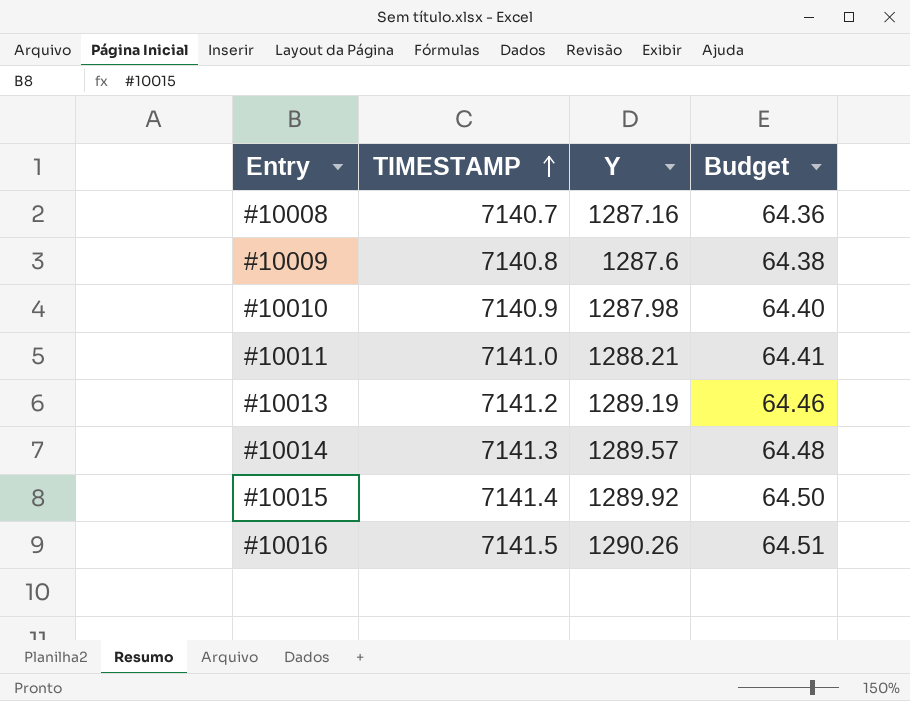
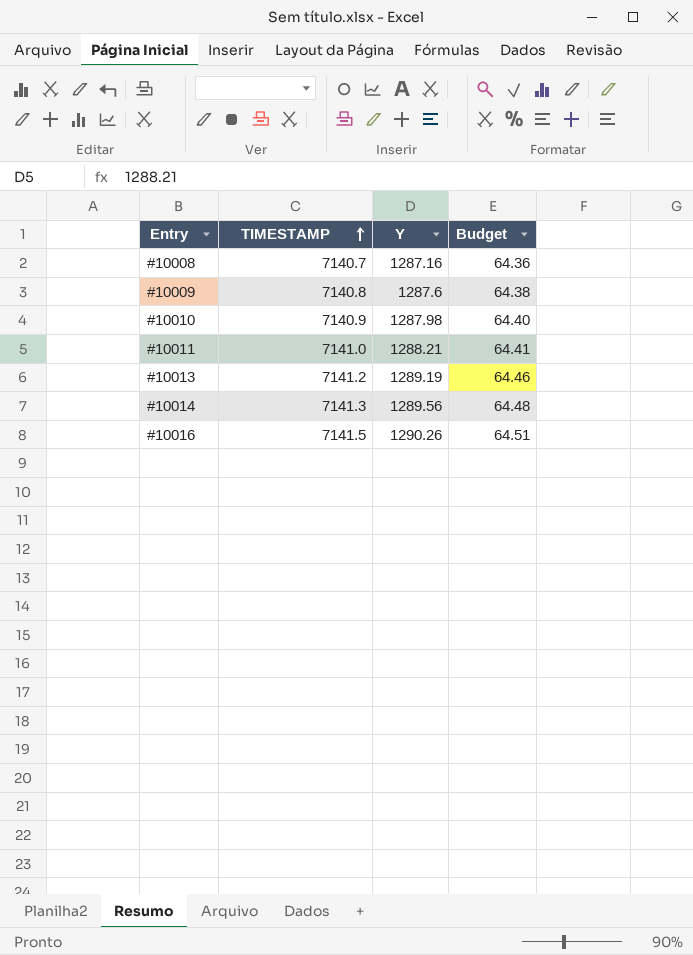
row #10015: 7141.4 | 1289.92 | 64.50 -> none
#10014 | Y: 1289.57 -> 1289.56

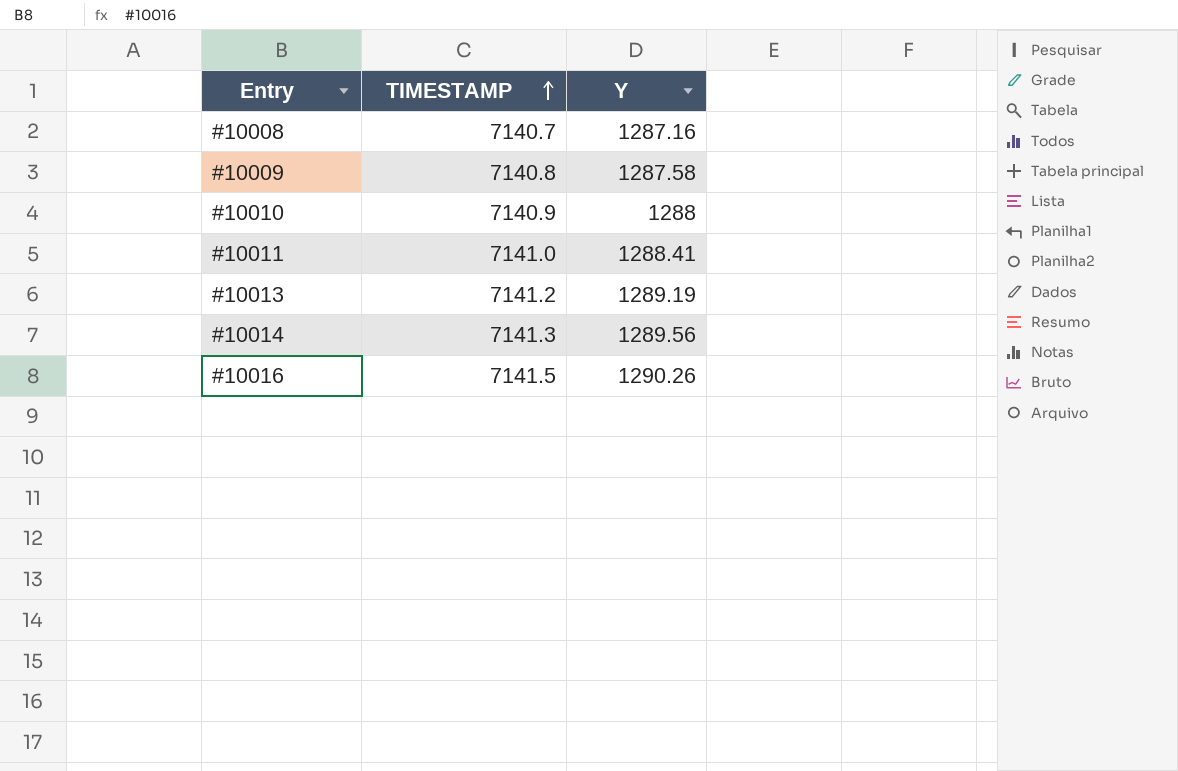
column Budget | formula: [Y] * 0.05 -> none
#10009 | Y: 1287.6 -> 1287.58
#10010 | Y: 1287.98 -> 1288
#10011 | Y: 1288.21 -> 1288.41

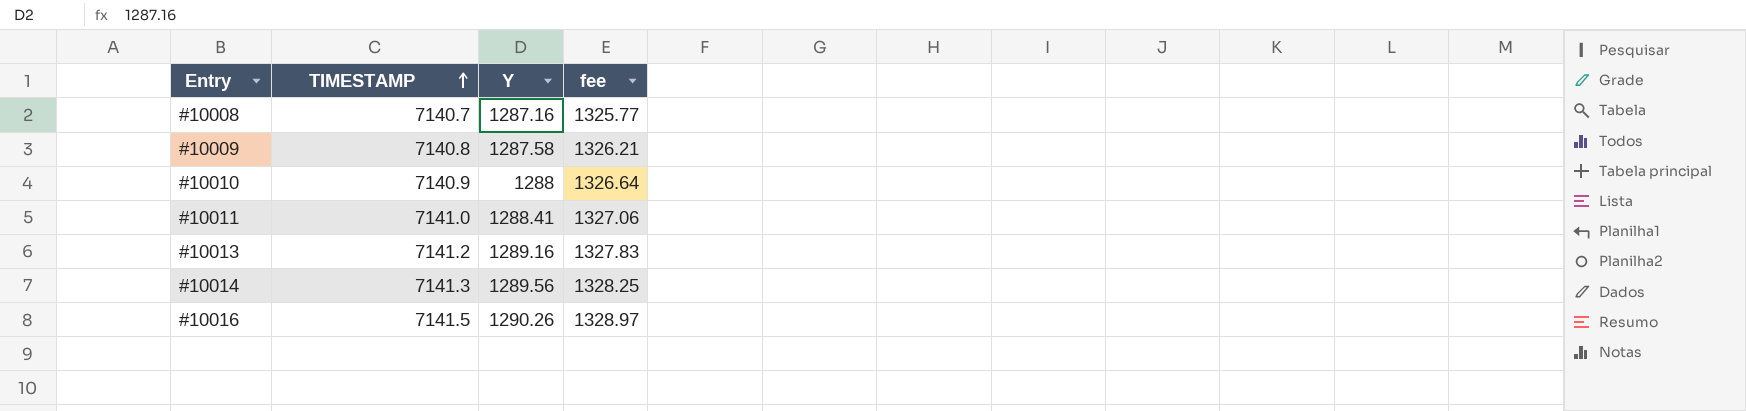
column fee | formula: none -> [Y] * 1.03
#10013 | Y: 1289.19 -> 1289.16

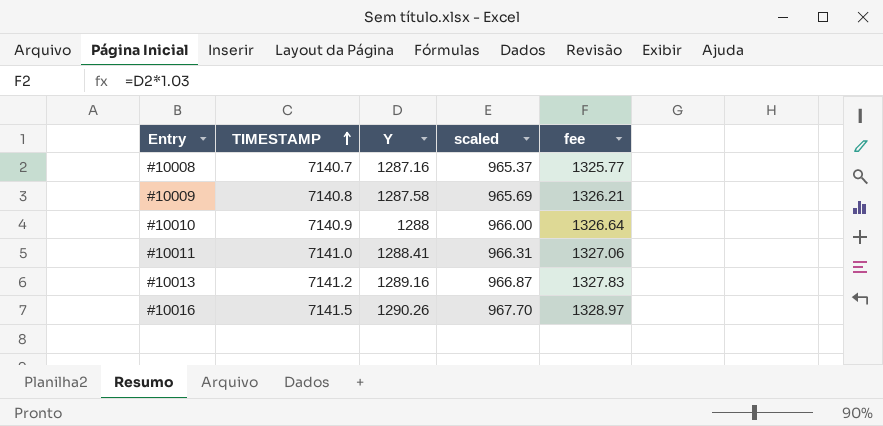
column scaled | formula: none -> [Y] * 0.75
row #10014: 7141.3 | 1289.56 | 1328.25 -> none

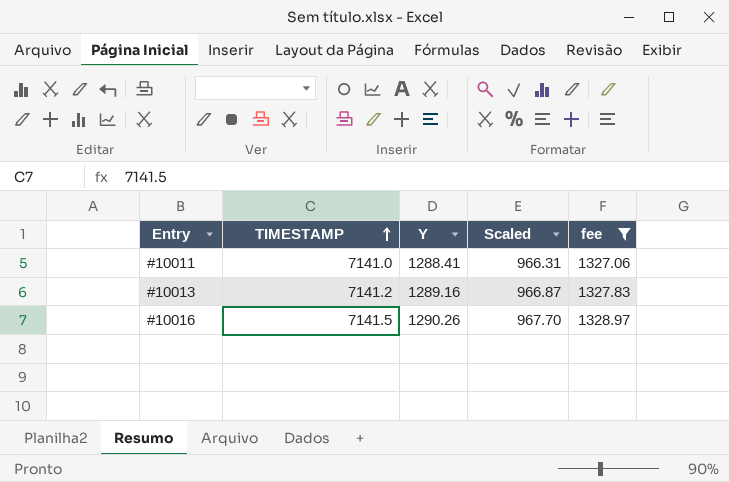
filter: none -> fee >= 1327.06
column name: scaled -> Scaled

